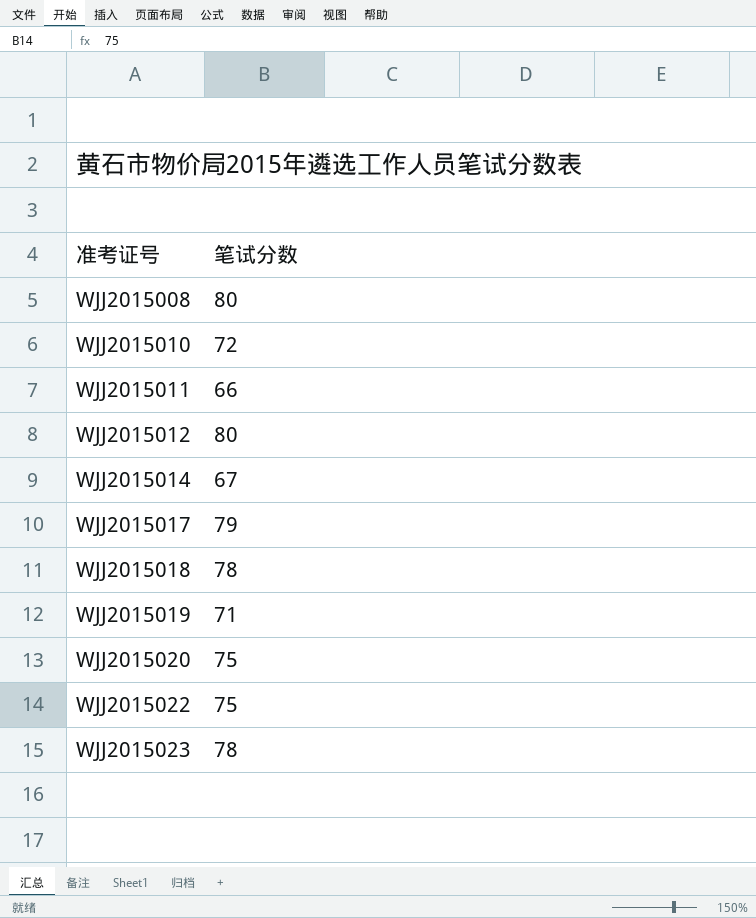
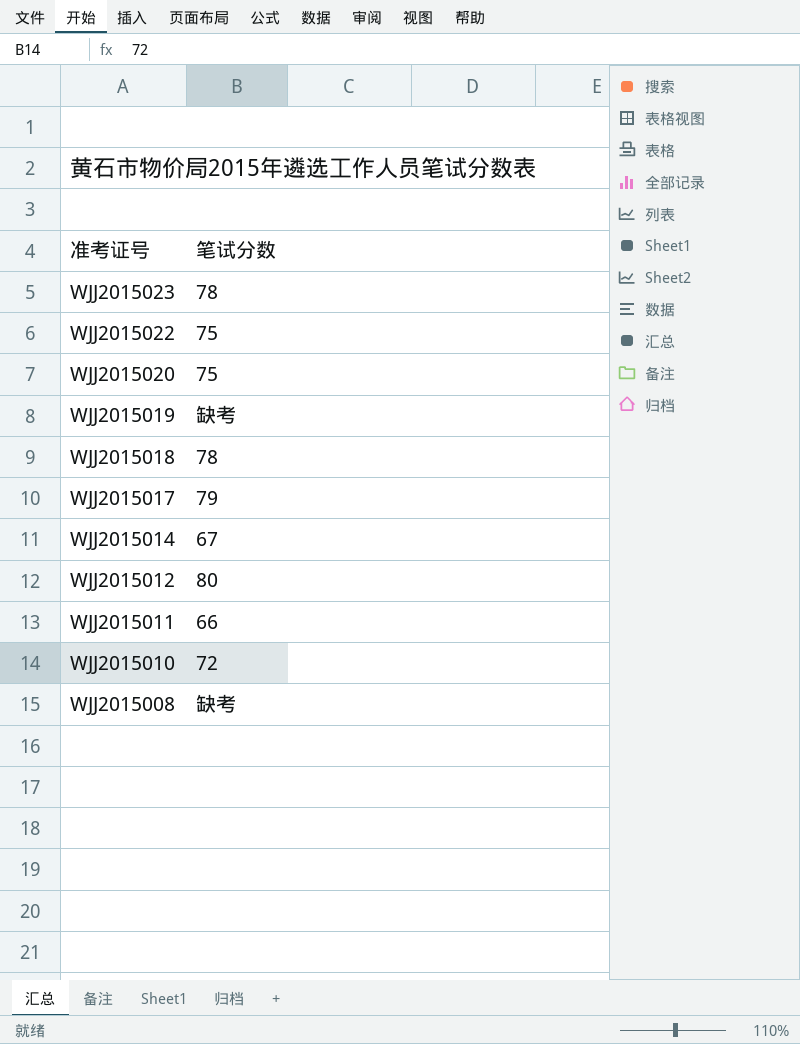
row order: 准考证号 ascending -> 准考证号 descending
WJJ2015019 | 笔试分数: 71 -> 缺考
WJJ2015008 | 笔试分数: 80 -> 缺考

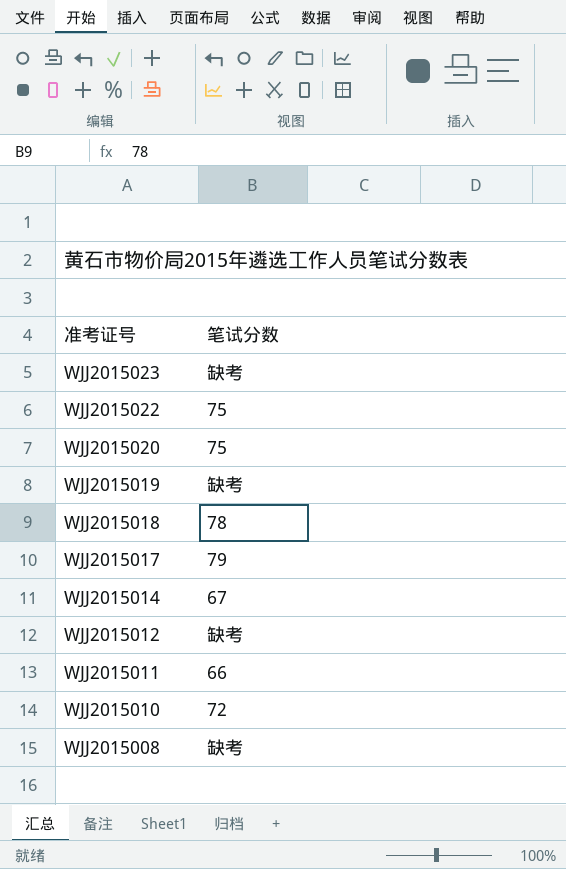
WJJ2015023 | 笔试分数: 78 -> 缺考
WJJ2015012 | 笔试分数: 80 -> 缺考

